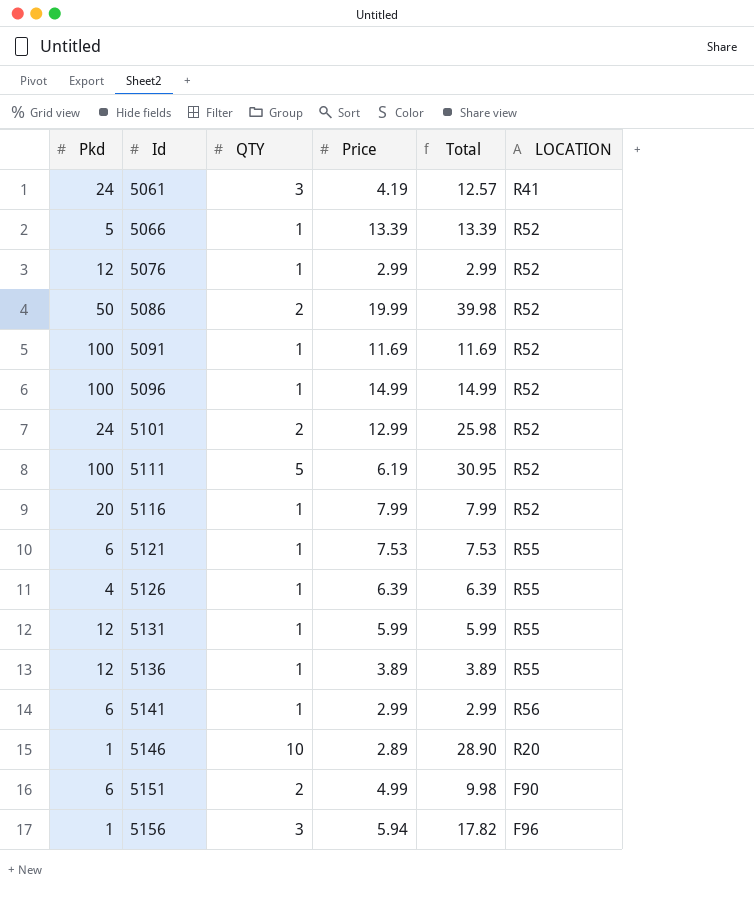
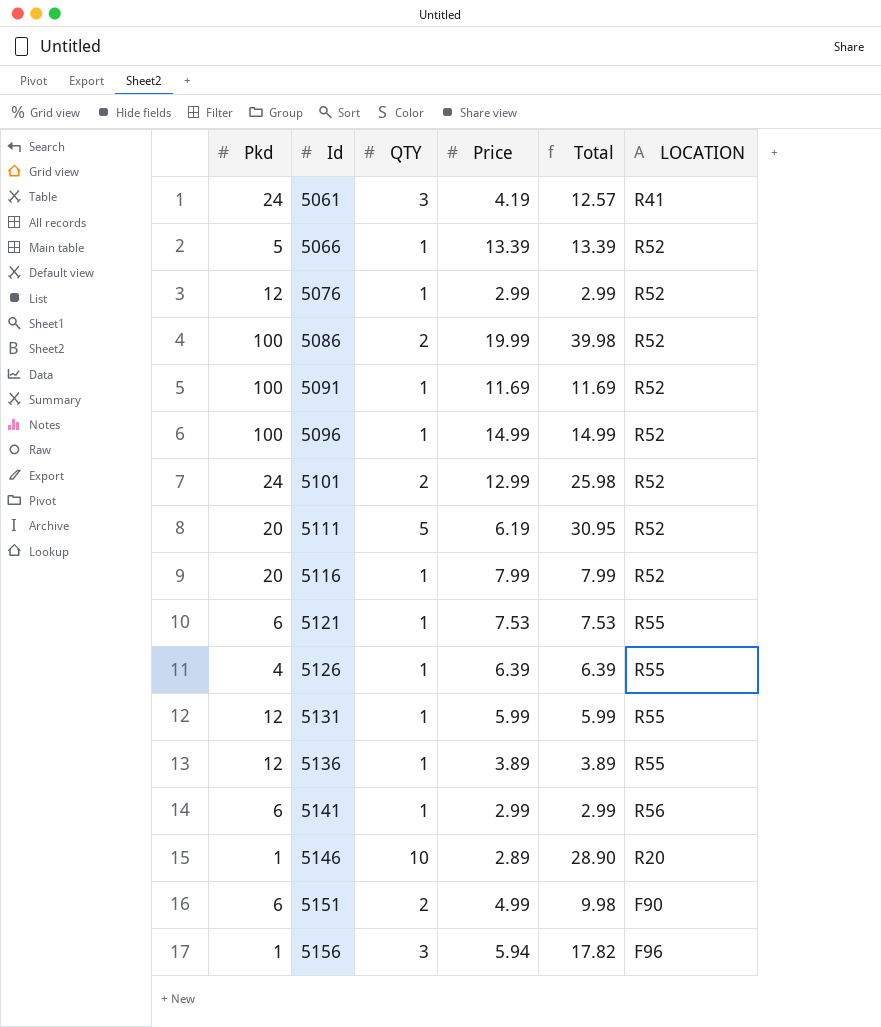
5086 | Pkd: 50 -> 100
5111 | Pkd: 100 -> 20

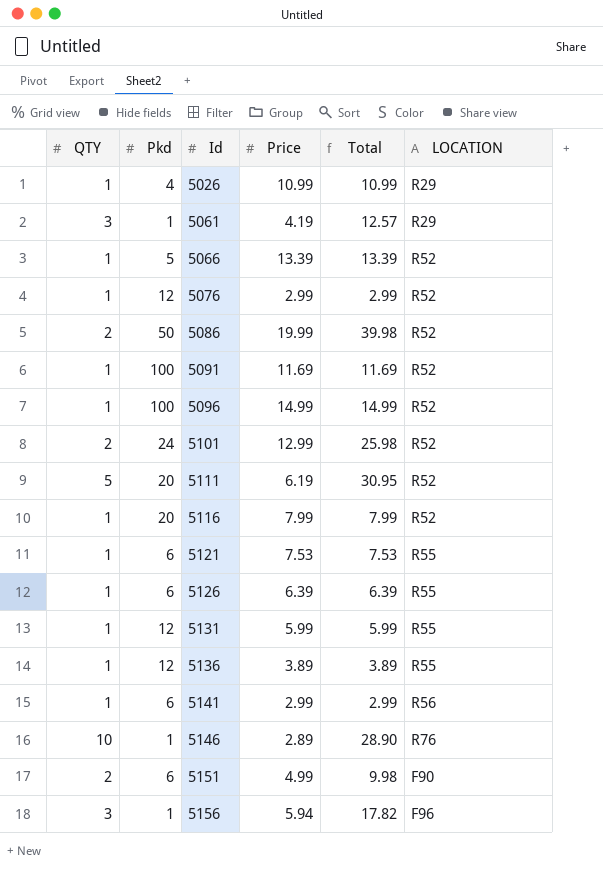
column QTY | position: 3 -> 1
row 5026: none -> 1 | 4 | 10.99 | 10.99 | R29
5061 | Pkd: 24 -> 1
5061 | LOCATION: R41 -> R29
5086 | Pkd: 100 -> 50
5126 | Pkd: 4 -> 6
5146 | LOCATION: R20 -> R76

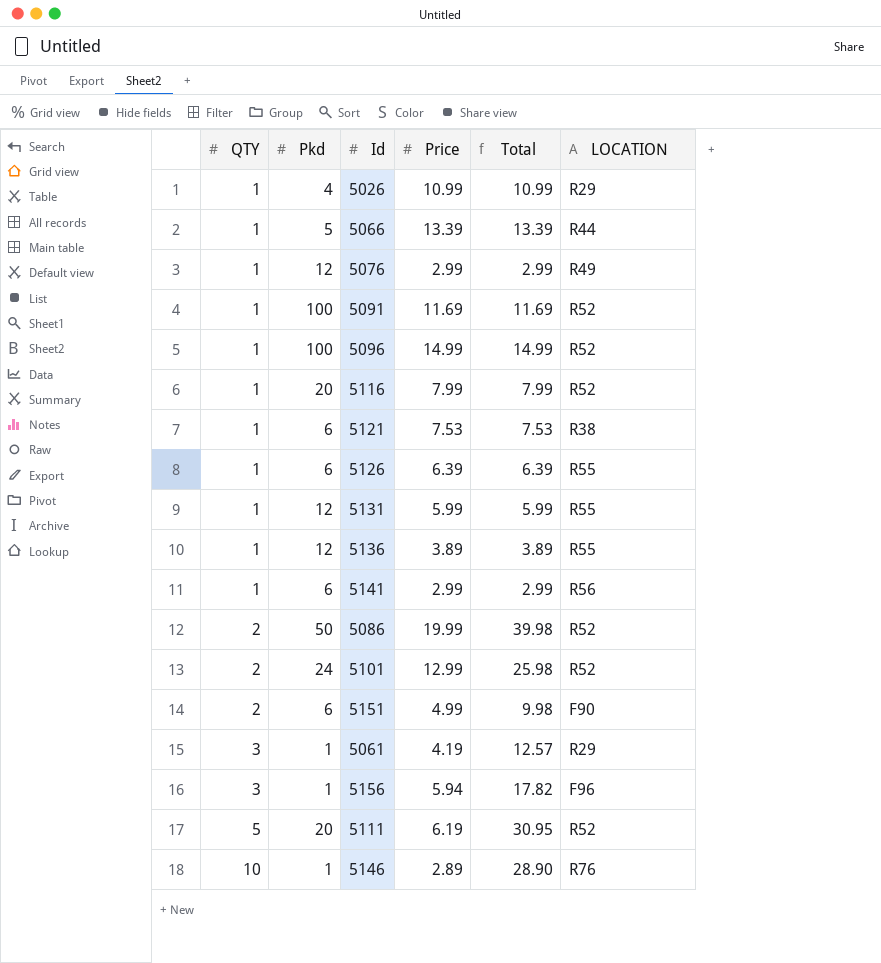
row order: Id ascending -> QTY ascending
5066 | LOCATION: R52 -> R44
5076 | LOCATION: R52 -> R49
5121 | LOCATION: R55 -> R38

